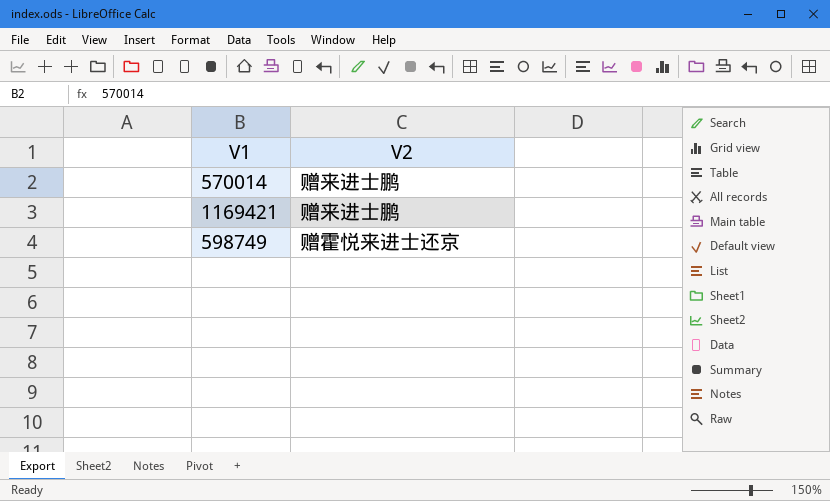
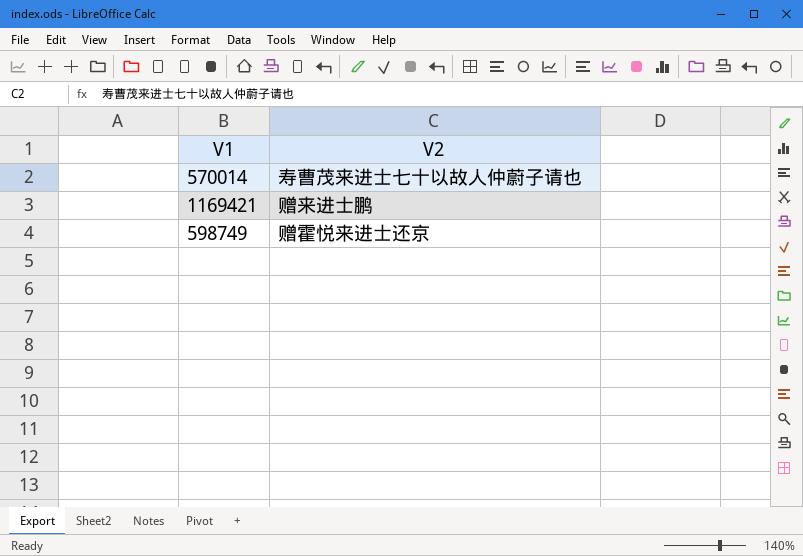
570014 | V2: 赠来进士鹏 -> 寿曹茂来进士七十以故人仲蔚子请也

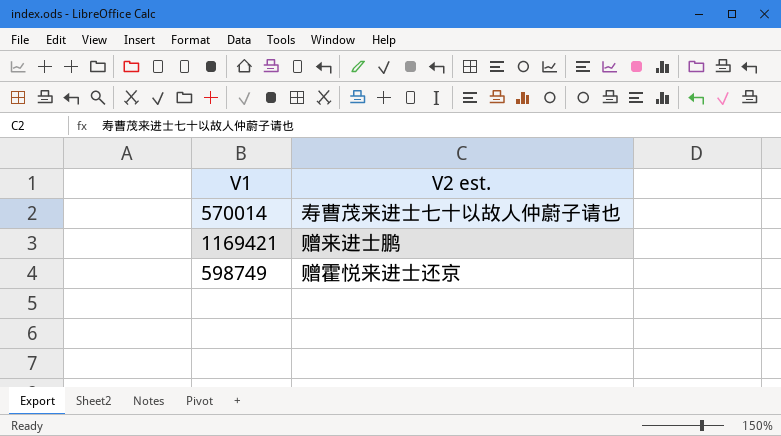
column name: V2 -> V2 est.

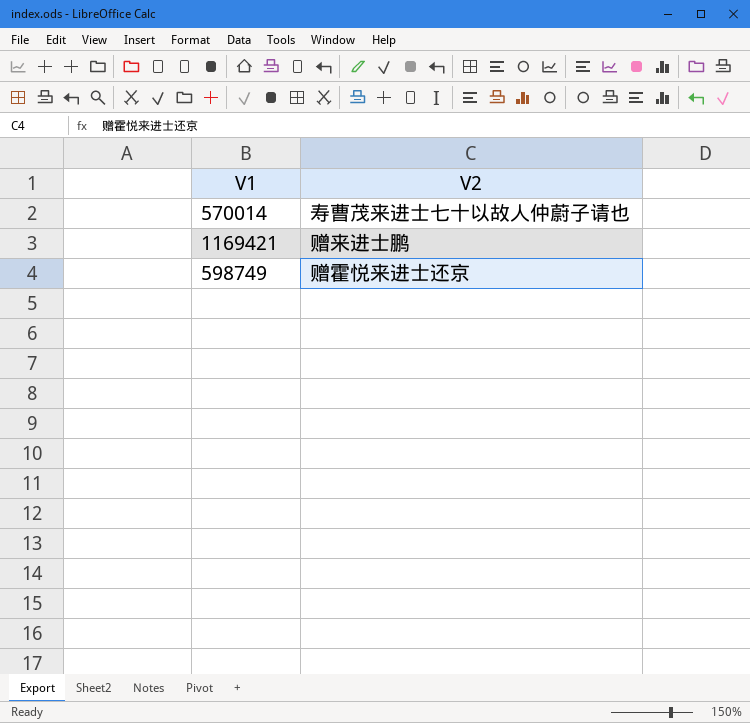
column name: V2 est. -> V2

